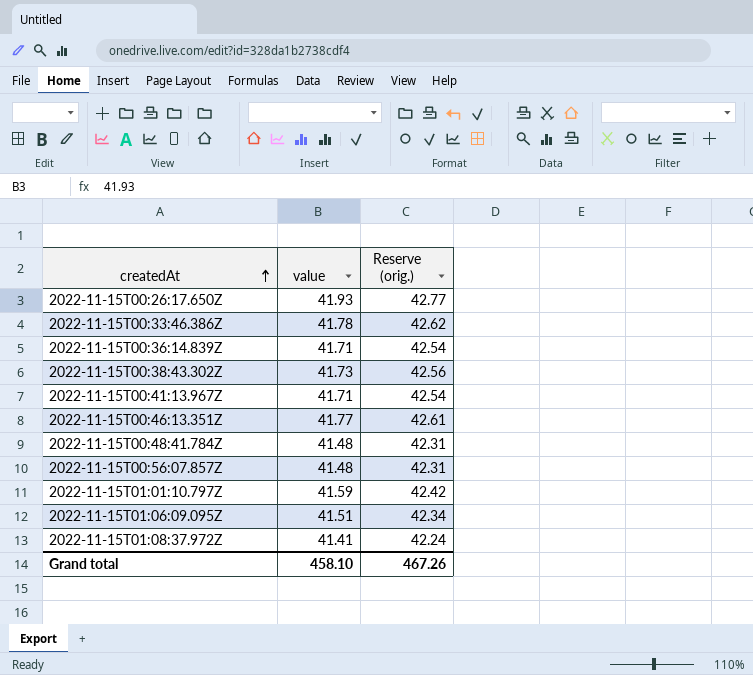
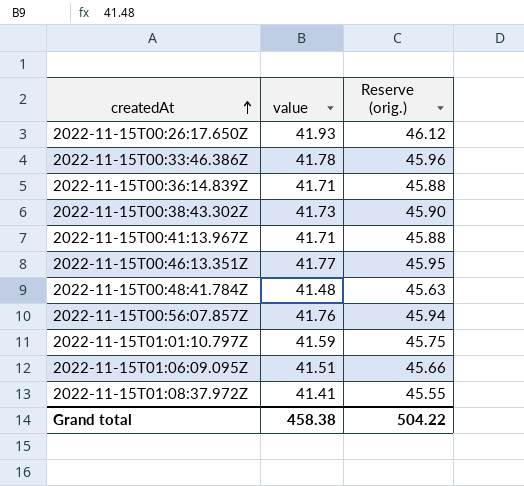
column Reserve (orig.) | formula: [value] * 1.02 -> [value] * 1.1
2022-11-15T00:56:07.857Z | value: 41.48 -> 41.76
Grand total | value: 458.10 -> 458.38
Grand total | Reserve (orig.): 467.26 -> 504.22

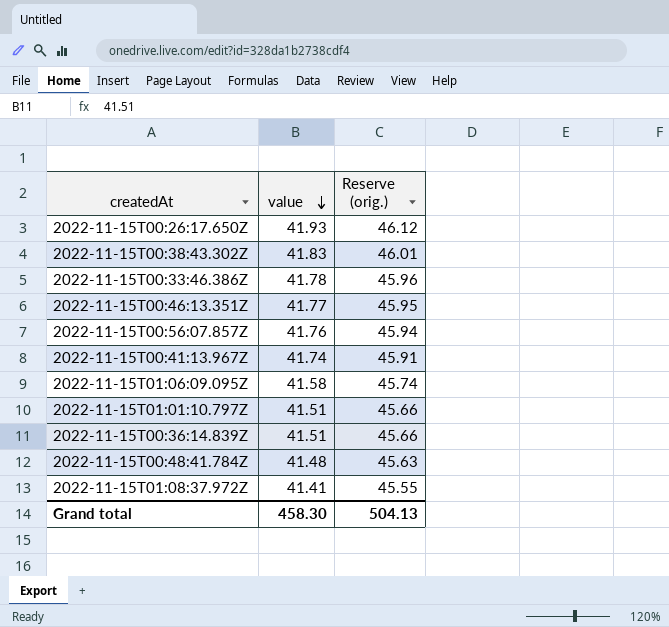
row order: createdAt ascending -> value descending
2022-11-15T00:38:43.302Z | value: 41.73 -> 41.83
2022-11-15T00:38:43.302Z | Reserve (orig.): 45.90 -> 46.01
2022-11-15T00:41:13.967Z | value: 41.71 -> 41.74
2022-11-15T00:41:13.967Z | Reserve (orig.): 45.88 -> 45.91
2022-11-15T01:06:09.095Z | value: 41.51 -> 41.58
2022-11-15T01:06:09.095Z | Reserve (orig.): 45.66 -> 45.74
2022-11-15T01:01:10.797Z | value: 41.59 -> 41.51
2022-11-15T01:01:10.797Z | Reserve (orig.): 45.75 -> 45.66
2022-11-15T00:36:14.839Z | value: 41.71 -> 41.51
2022-11-15T00:36:14.839Z | Reserve (orig.): 45.88 -> 45.66
Grand total | value: 458.38 -> 458.30
Grand total | Reserve (orig.): 504.22 -> 504.13

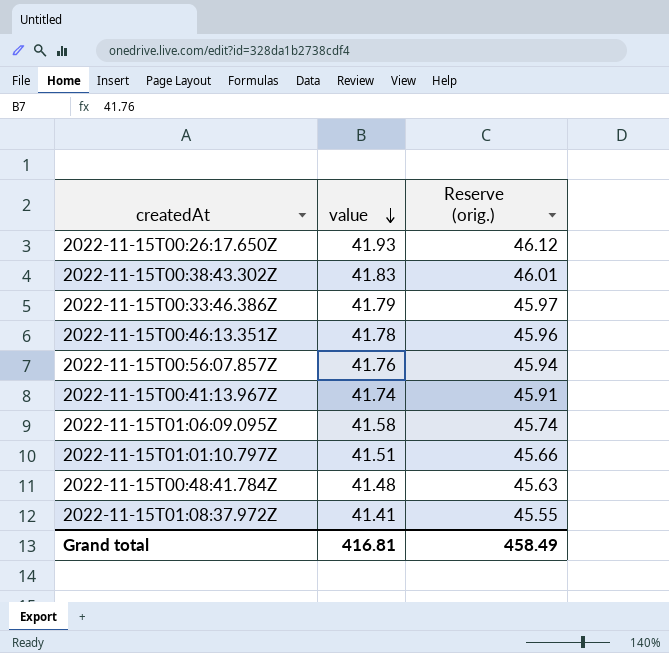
row 2022-11-15T00:36:14.839Z: 41.51 | 45.66 -> none
2022-11-15T00:33:46.386Z | value: 41.78 -> 41.79
2022-11-15T00:33:46.386Z | Reserve (orig.): 45.96 -> 45.97
2022-11-15T00:46:13.351Z | value: 41.77 -> 41.78
2022-11-15T00:46:13.351Z | Reserve (orig.): 45.95 -> 45.96
Grand total | value: 458.30 -> 416.81
Grand total | Reserve (orig.): 504.13 -> 458.49

